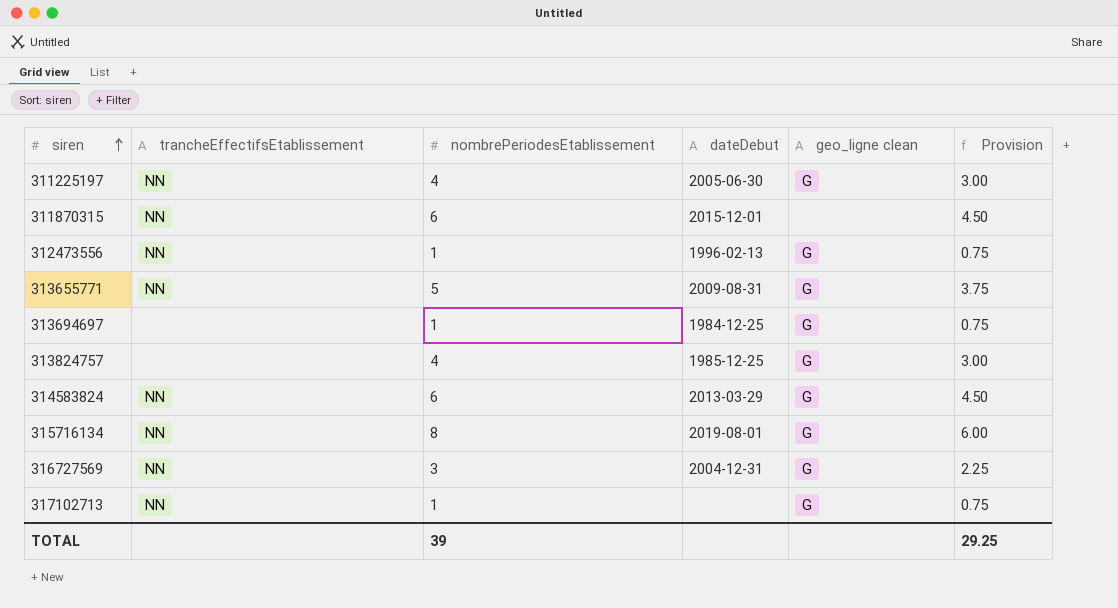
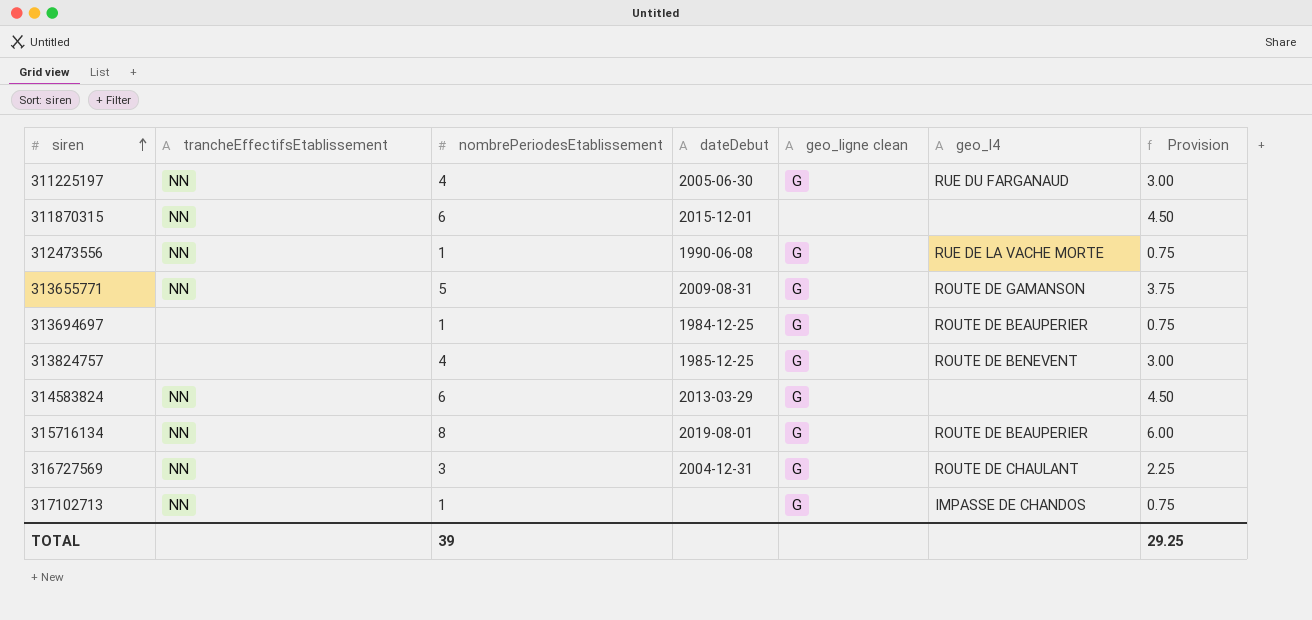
column geo_l4 | position: none -> 6
312473556 | dateDebut: 1996-02-13 -> 1990-06-08

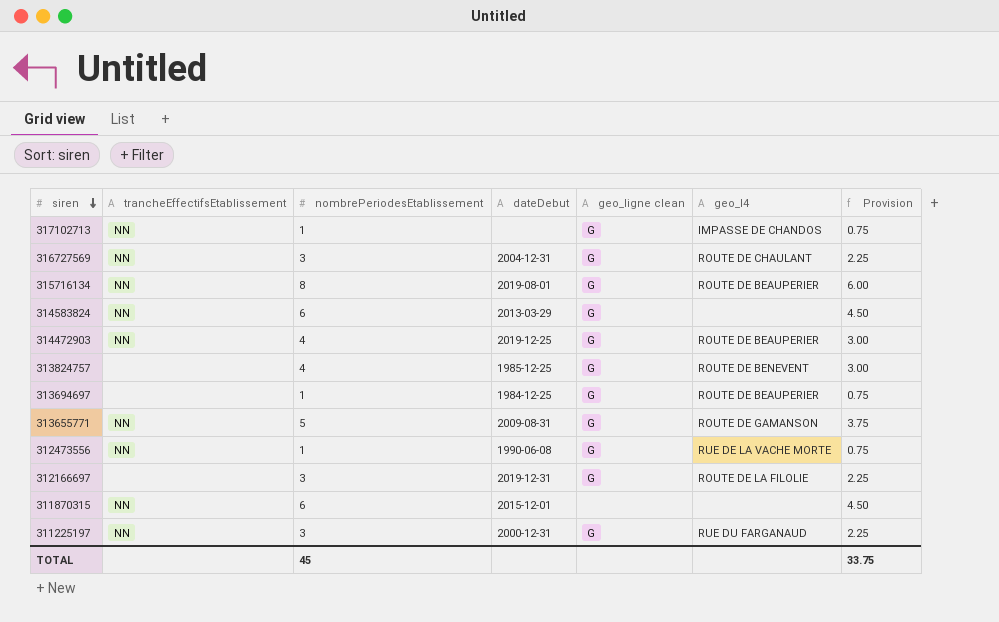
row order: siren ascending -> siren descending
row 314472903: none -> NN | 4 | 2019-12-25 | G | ROUTE DE BEAUPERIER | 3.00
row 312166697: none -> none | 3 | 2019-12-31 | G | ROUTE DE LA FILOLIE | 2.25
311225197 | nombrePeriodesEtablissement: 4 -> 3
311225197 | dateDebut: 2005-06-30 -> 2000-12-31
311225197 | Provision: 3.00 -> 2.25
TOTAL | nombrePeriodesEtablissement: 39 -> 45
TOTAL | Provision: 29.25 -> 33.75

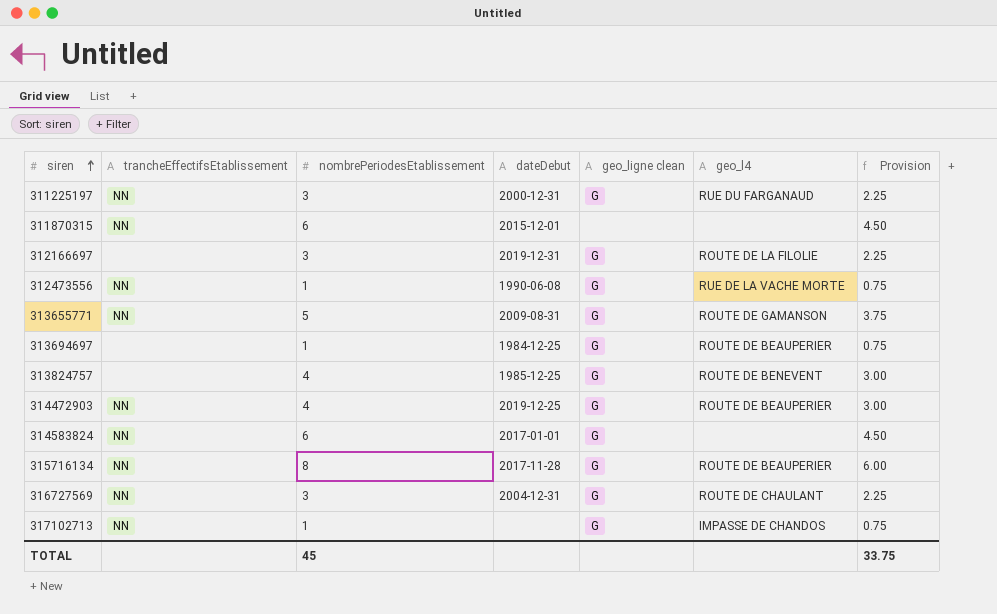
row order: siren descending -> siren ascending
314583824 | dateDebut: 2013-03-29 -> 2017-01-01
315716134 | dateDebut: 2019-08-01 -> 2017-11-28

